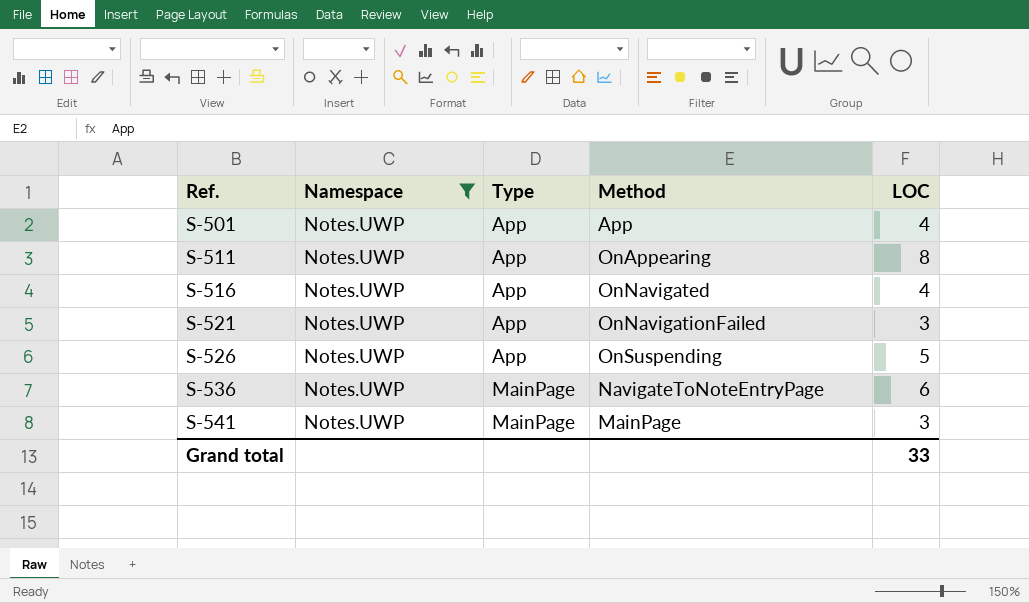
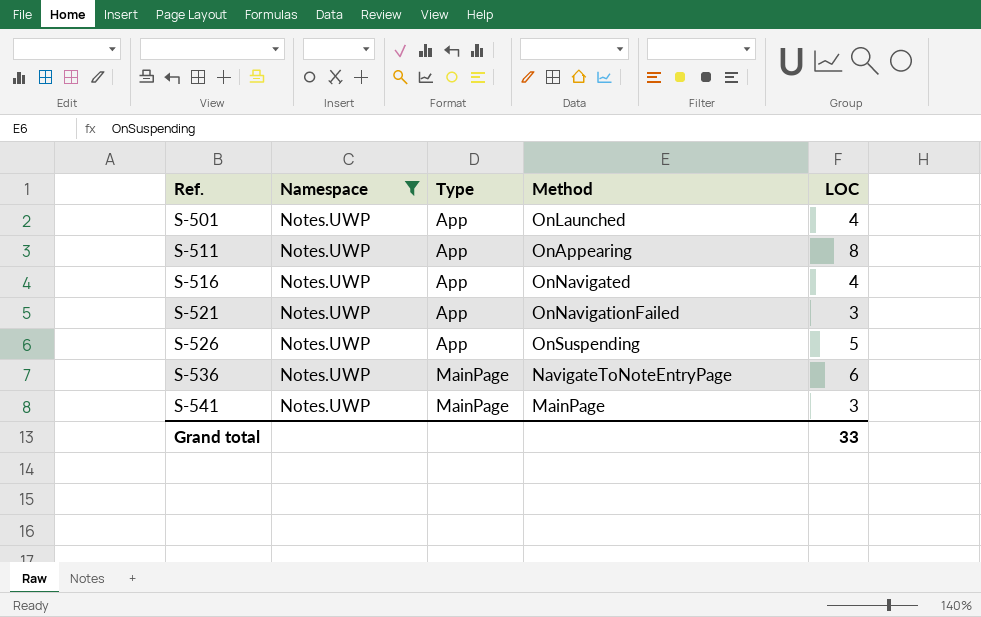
S-501 | Method: App -> OnLaunched

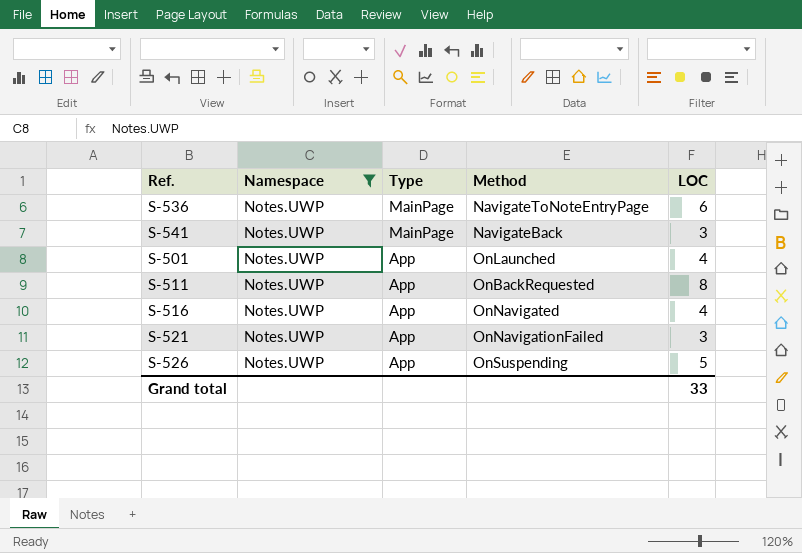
row order: Ref. ascending -> Type descending
S-541 | Method: MainPage -> NavigateBack
S-511 | Method: OnAppearing -> OnBackRequested

